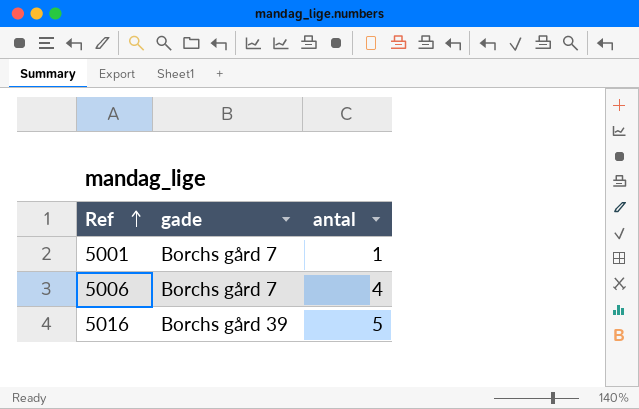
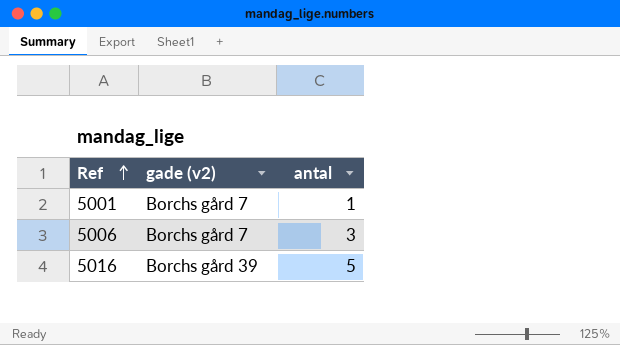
column name: gade -> gade (v2)
5006 | antal: 4 -> 3

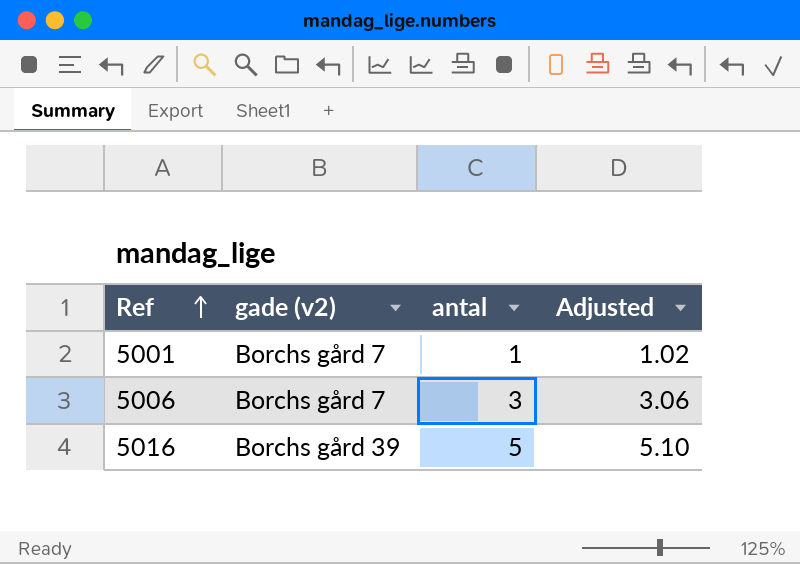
column Adjusted | formula: none -> [antal] * 1.02

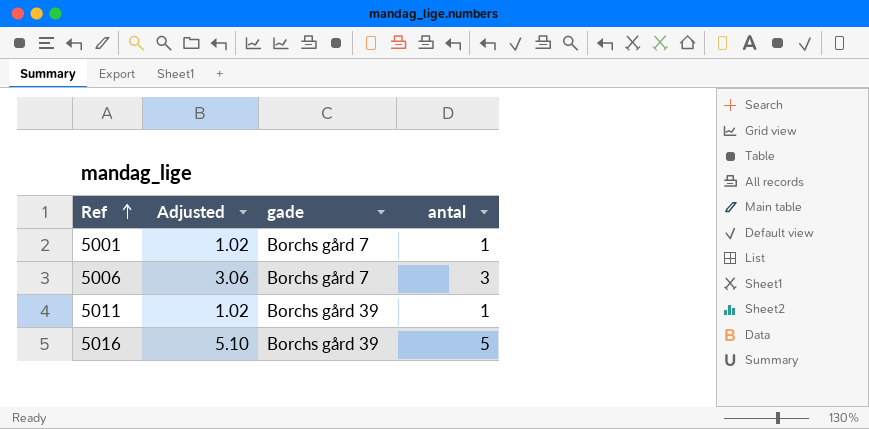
column Adjusted | position: 4 -> 2
column name: gade (v2) -> gade
row 5011: none -> 1.02 | Borchs gård 39 | 1

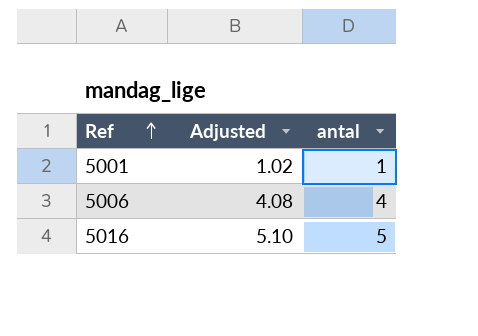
column gade | position: 3 -> none
row 5011: 1.02 | Borchs gård 39 | 1 -> none
5006 | Adjusted: 3.06 -> 4.08
5006 | antal: 3 -> 4

